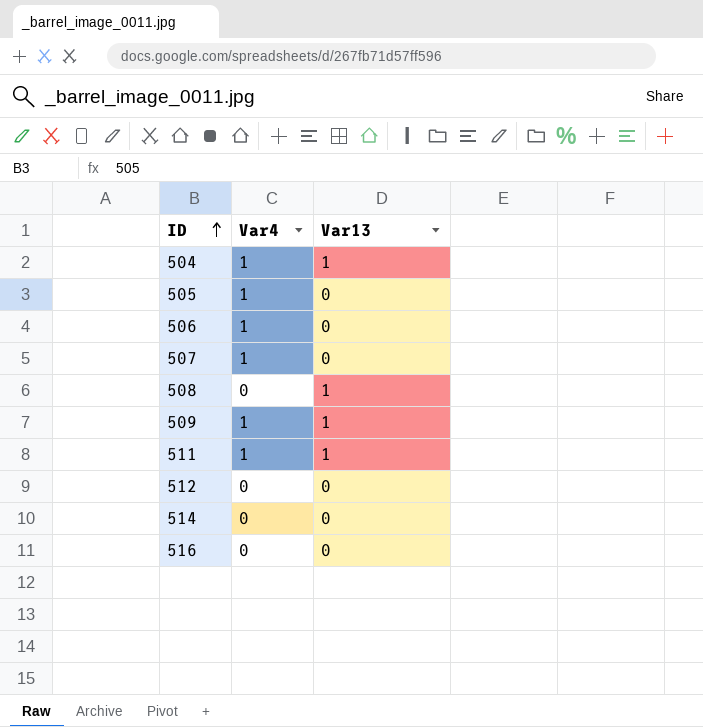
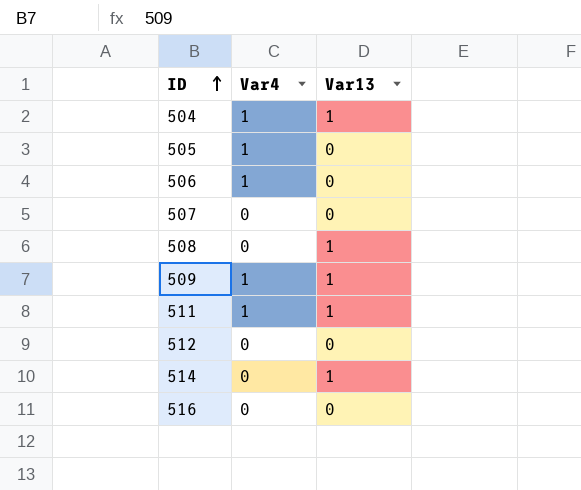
507 | Var4: 1 -> 0
514 | Var13: 0 -> 1

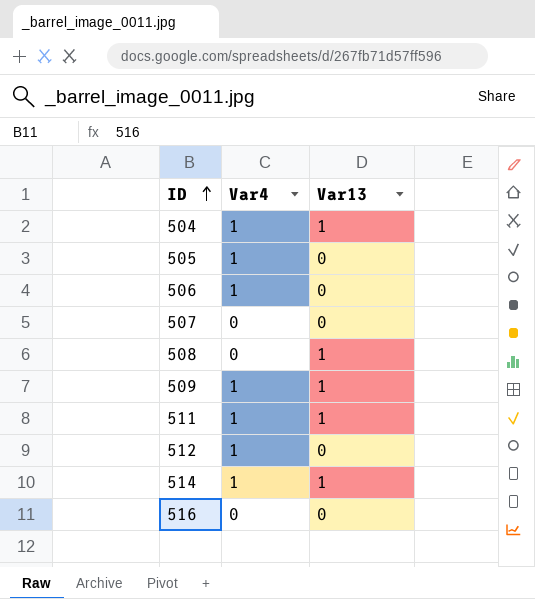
512 | Var4: 0 -> 1
514 | Var4: 0 -> 1

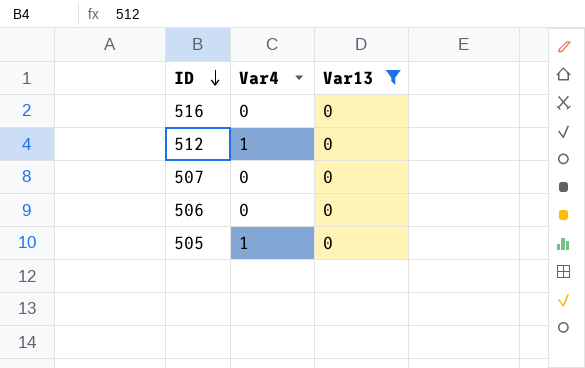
filter: none -> Var13 = 0
row order: ID ascending -> ID descending
506 | Var4: 1 -> 0

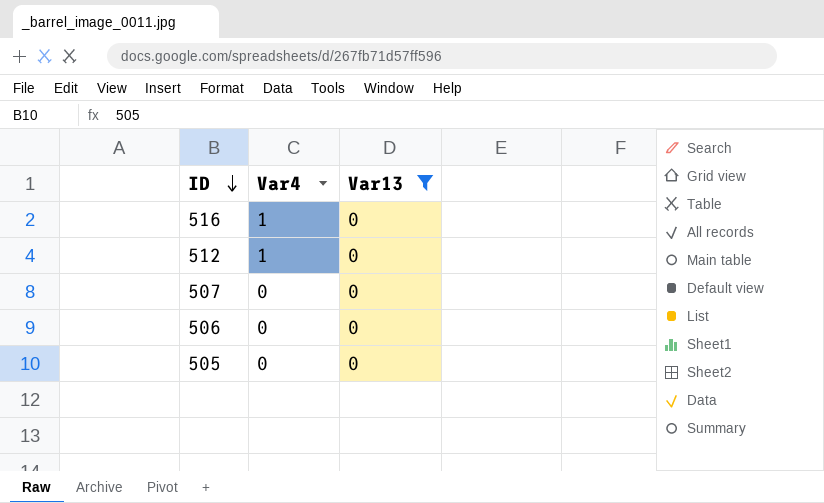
516 | Var4: 0 -> 1
505 | Var4: 1 -> 0

